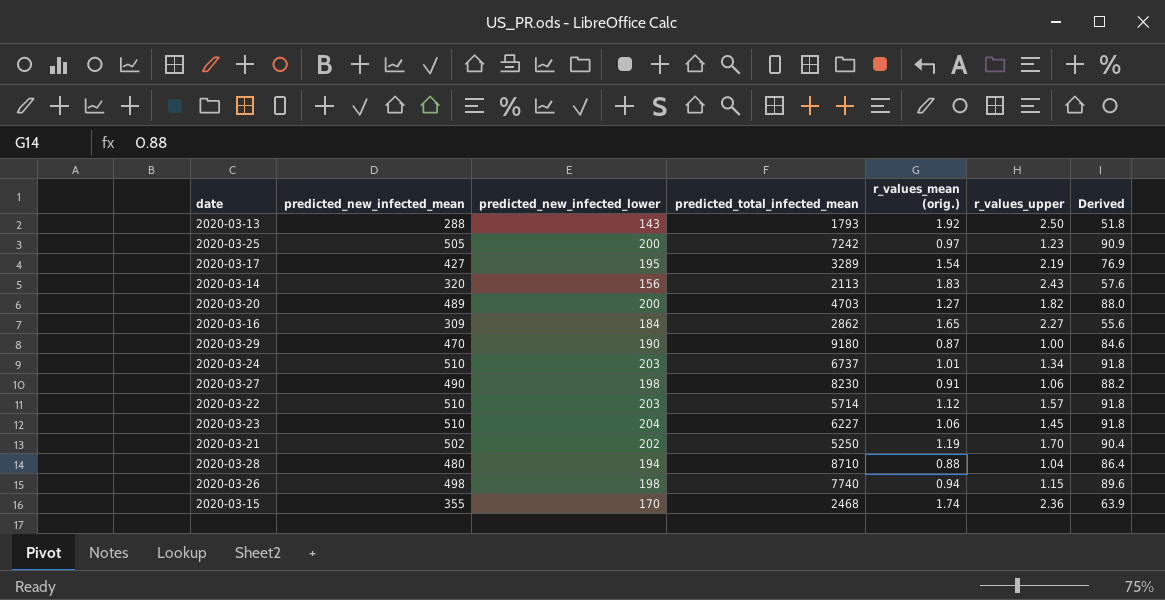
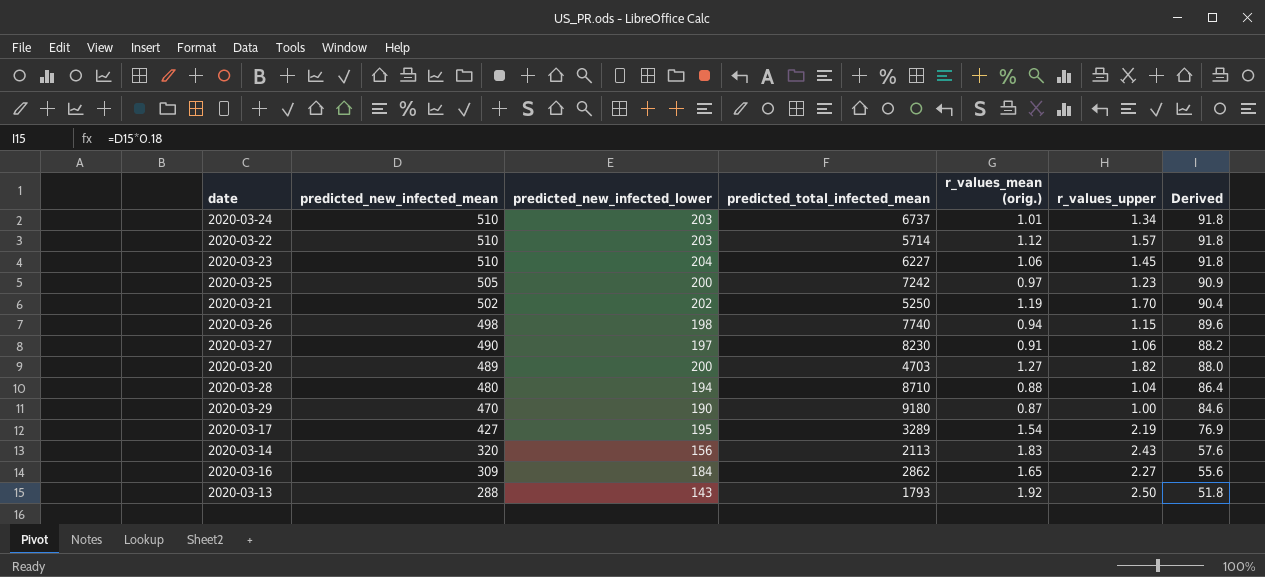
row order: none -> predicted_new_infected_mean descending
row 2020-03-15: 355 | 170 | 2468 | 1.74 | 2.36 | 63.9 -> none
2020-03-27 | predicted_new_infected_lower: 198 -> 197

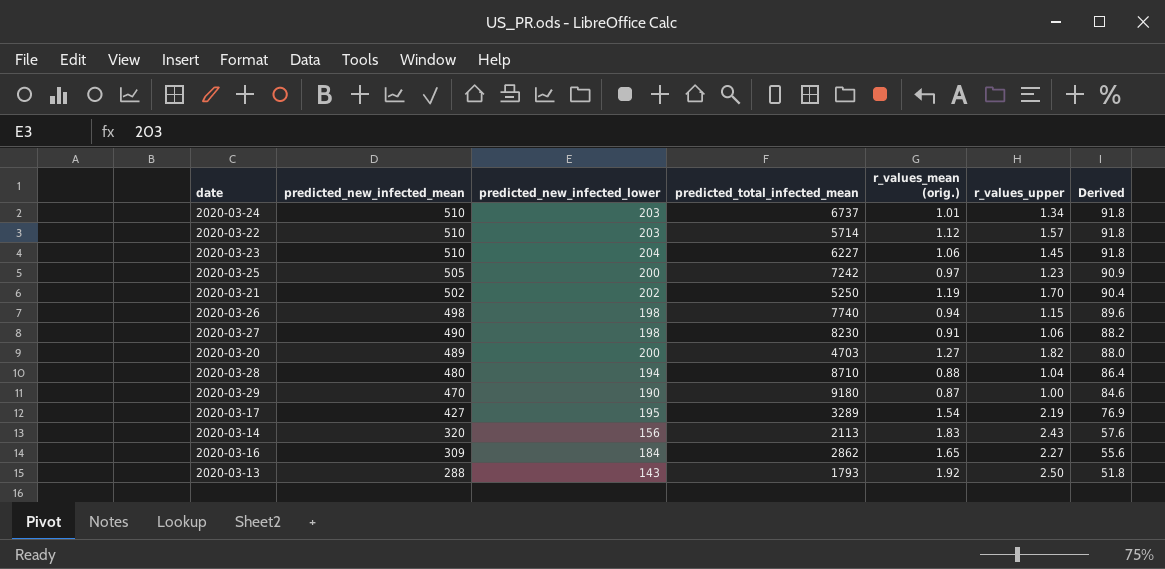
2020-03-27 | predicted_new_infected_lower: 197 -> 198

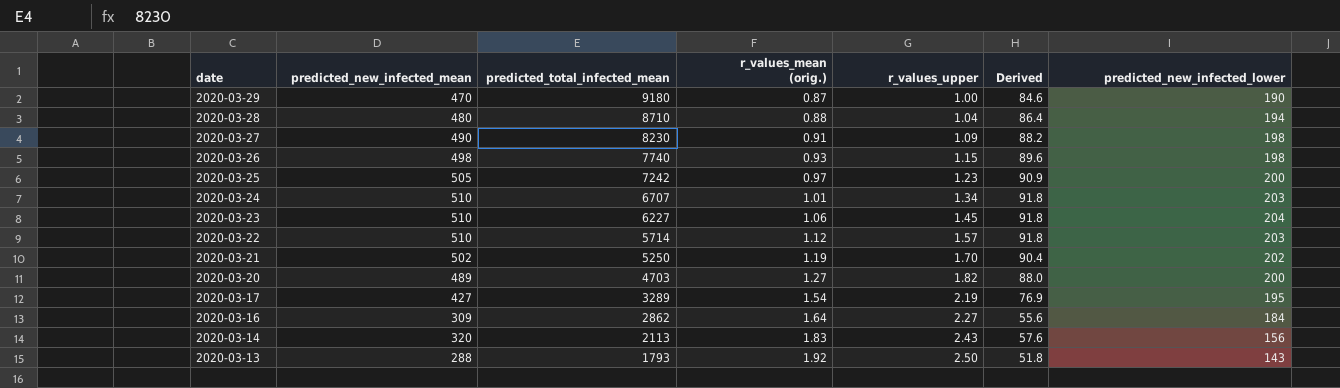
row order: predicted_new_infected_mean descending -> date descending
column predicted_new_infected_lower | position: 3 -> 7
2020-03-27 | r_values_upper: 1.06 -> 1.09
2020-03-26 | r_values_mean (orig.): 0.94 -> 0.93
2020-03-24 | predicted_total_infected_mean: 6737 -> 6707
2020-03-16 | r_values_mean (orig.): 1.65 -> 1.64

